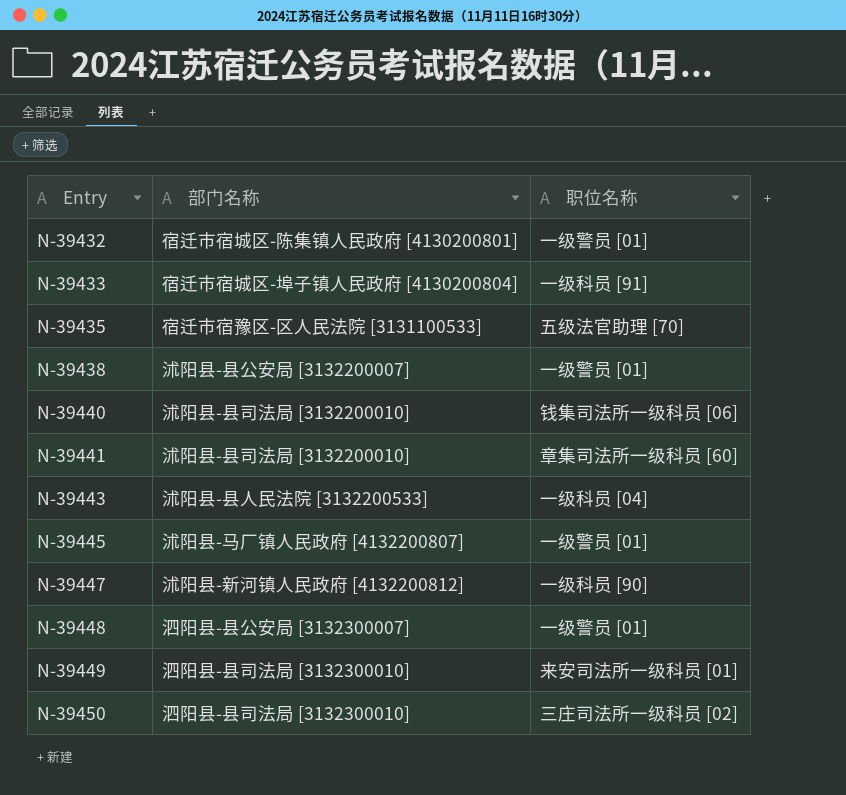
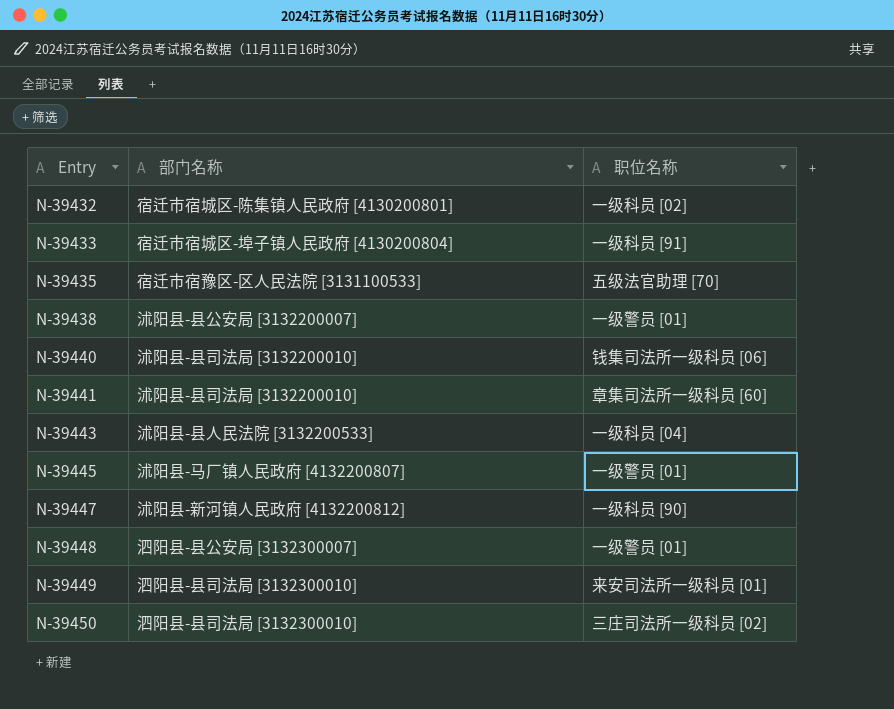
N-39432 | 职位名称: 一级警员 [01] -> 一级科员 [02]

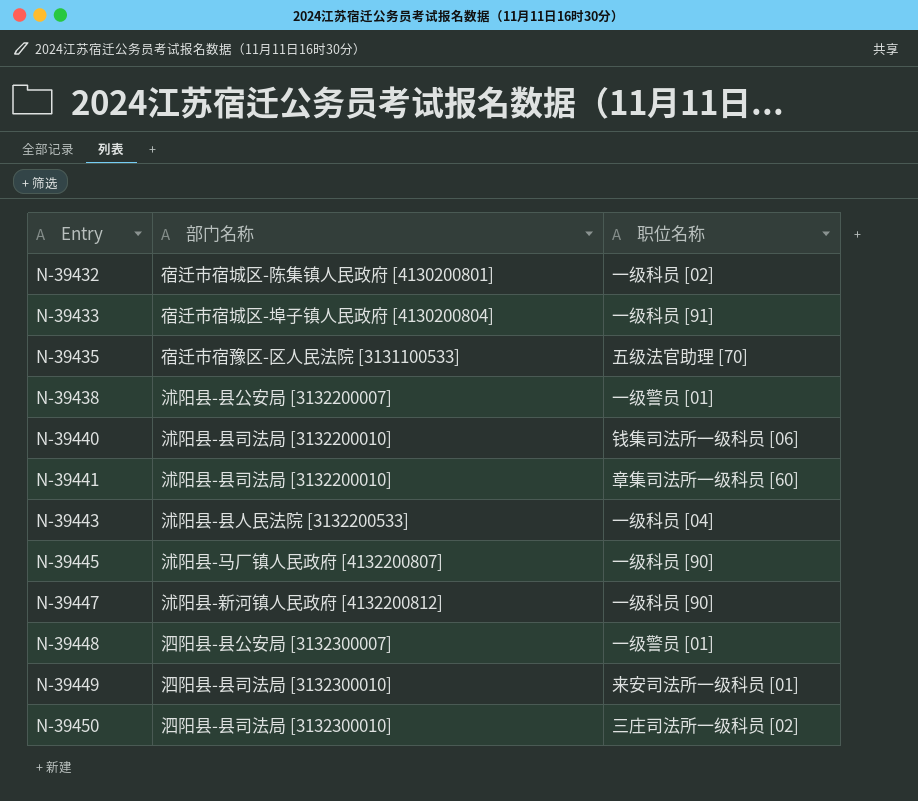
N-39445 | 职位名称: 一级警员 [01] -> 一级科员 [90]

